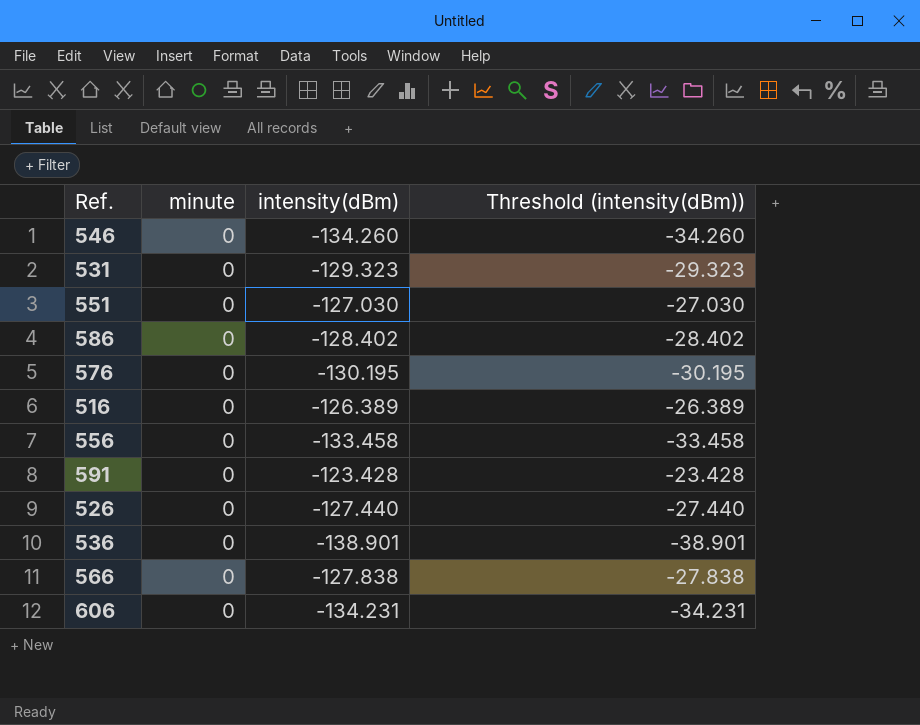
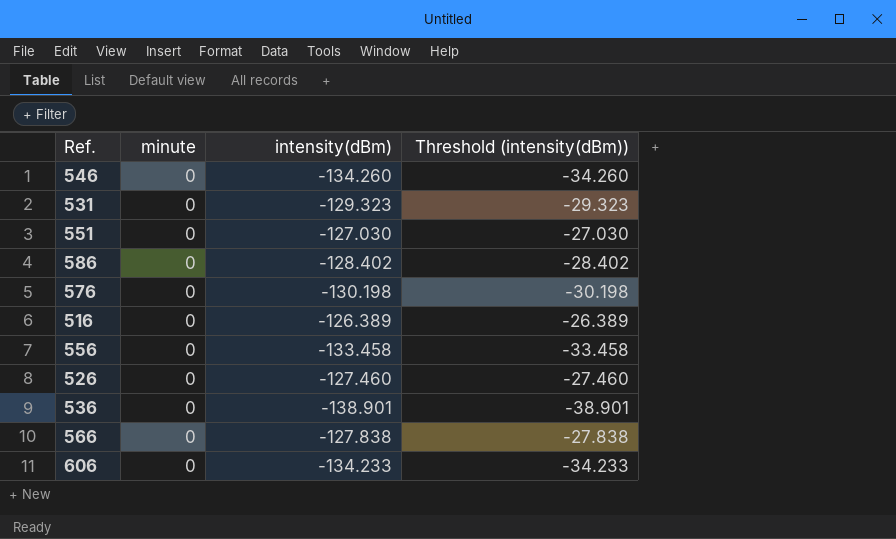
row 591: 0 | -123.428 | -23.428 -> none
576 | intensity(dBm): -130.195 -> -130.198
576 | Threshold (intensity(dBm)): -30.195 -> -30.198
526 | intensity(dBm): -127.440 -> -127.460
526 | Threshold (intensity(dBm)): -27.440 -> -27.460
606 | intensity(dBm): -134.231 -> -134.233
606 | Threshold (intensity(dBm)): -34.231 -> -34.233

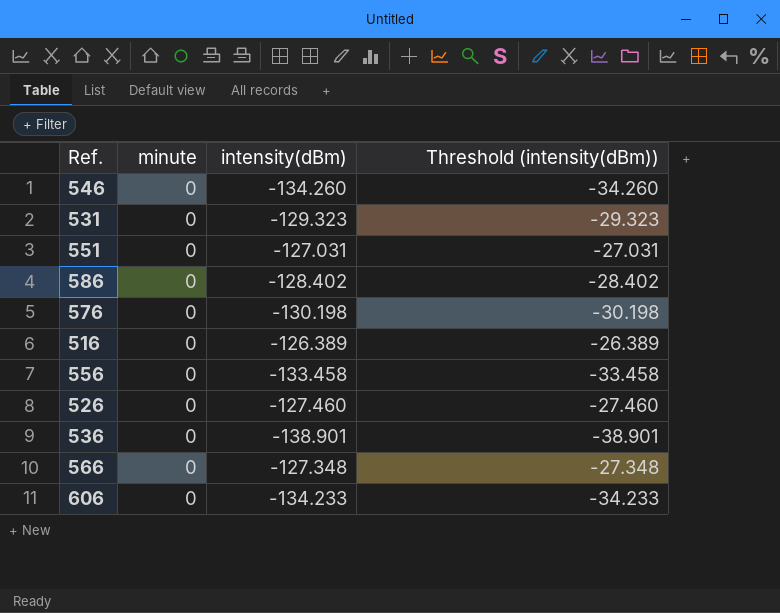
551 | intensity(dBm): -127.030 -> -127.031
551 | Threshold (intensity(dBm)): -27.030 -> -27.031
566 | intensity(dBm): -127.838 -> -127.348
566 | Threshold (intensity(dBm)): -27.838 -> -27.348

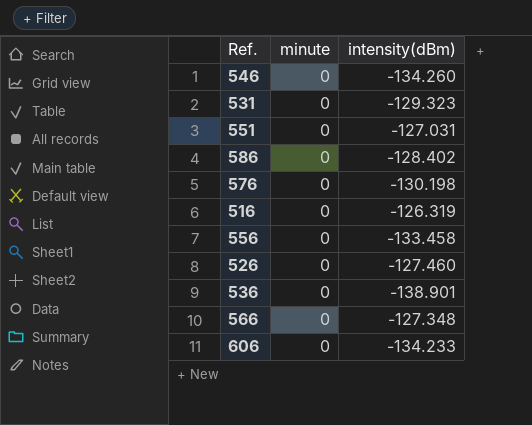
column Threshold (intensity(dBm)) | formula: [intensity(dBm)] + 100 -> none
516 | intensity(dBm): -126.389 -> -126.319

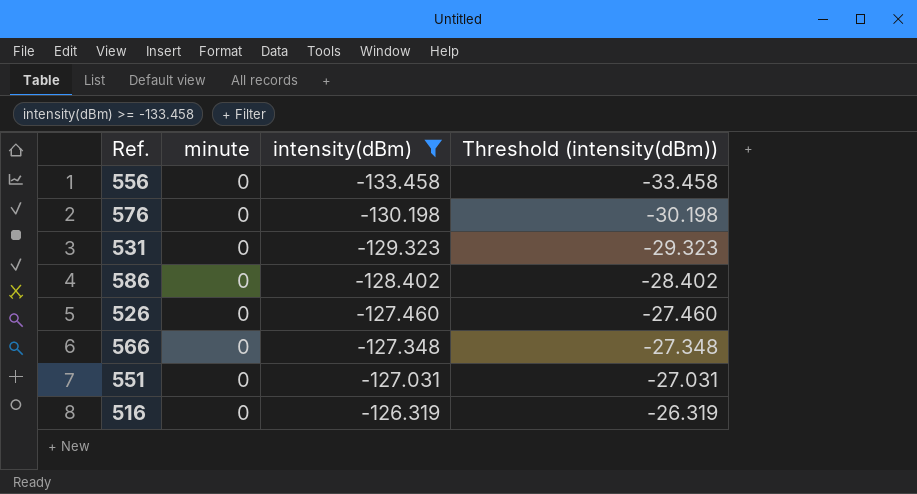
filter: none -> intensity(dBm) >= -133.458
row order: none -> intensity(dBm) ascending
column Threshold (intensity(dBm)) | formula: none -> [intensity(dBm)] + 100

